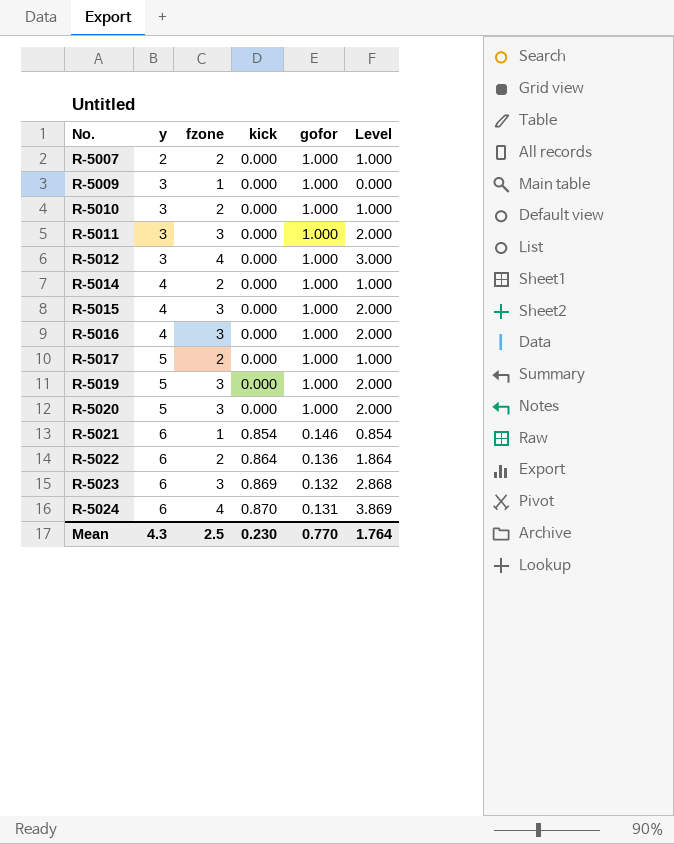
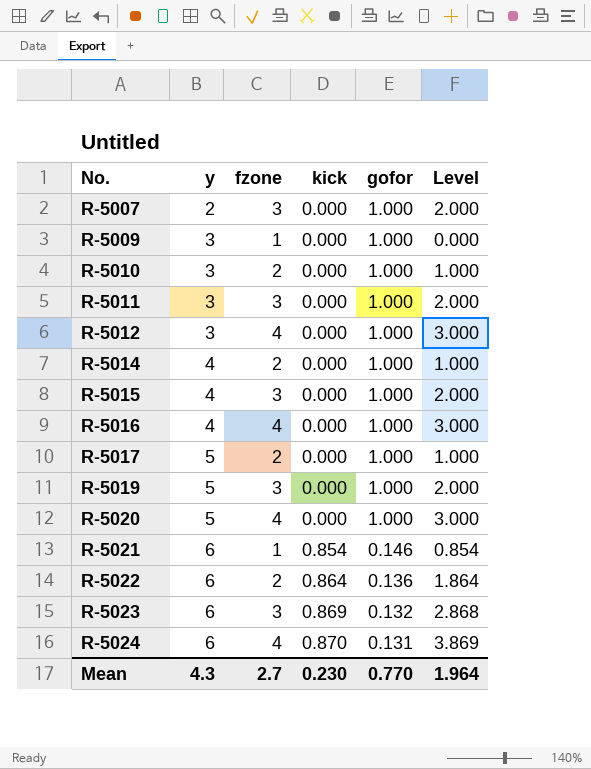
R-5007 | fzone: 2 -> 3
R-5007 | Level: 1.000 -> 2.000
R-5016 | fzone: 3 -> 4
R-5016 | Level: 2.000 -> 3.000
R-5020 | fzone: 3 -> 4
R-5020 | Level: 2.000 -> 3.000
Mean | fzone: 2.5 -> 2.7
Mean | Level: 1.764 -> 1.964

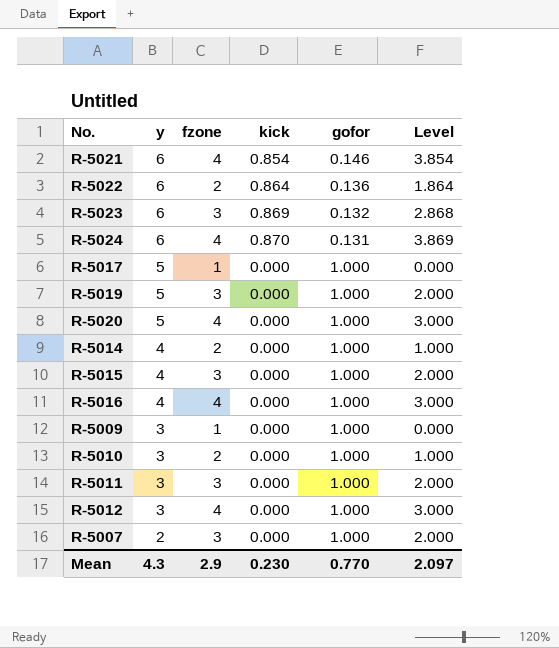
row order: No. ascending -> y descending
R-5021 | fzone: 1 -> 4
R-5021 | Level: 0.854 -> 3.854
R-5017 | fzone: 2 -> 1
R-5017 | Level: 1.000 -> 0.000
Mean | fzone: 2.7 -> 2.9
Mean | Level: 1.964 -> 2.097

